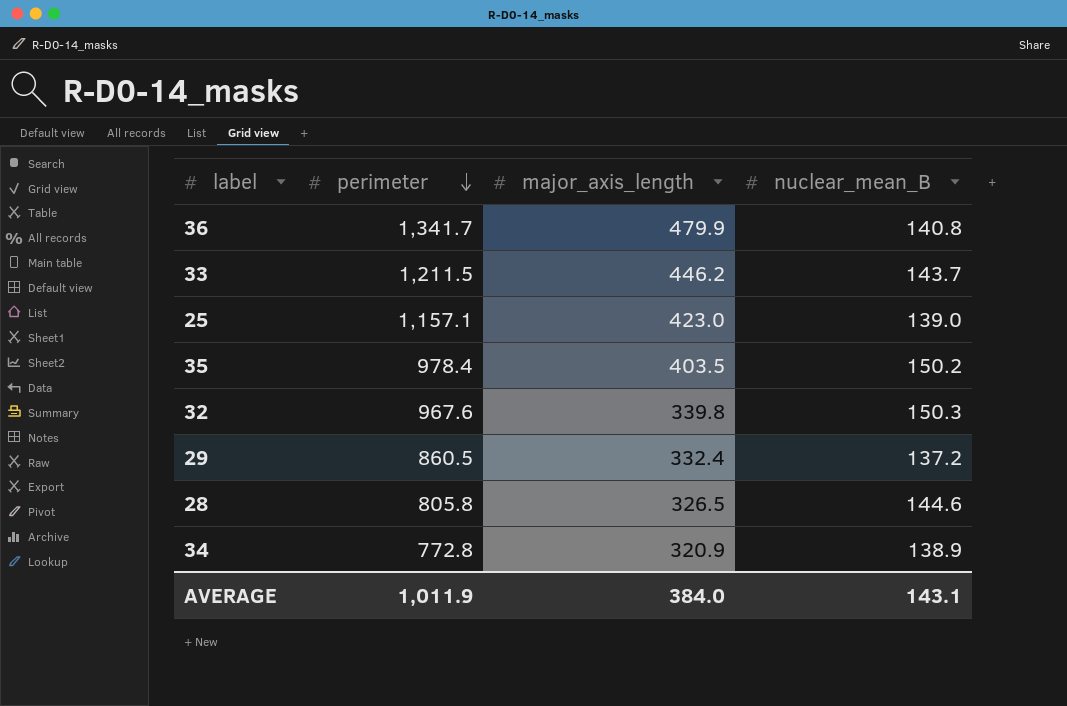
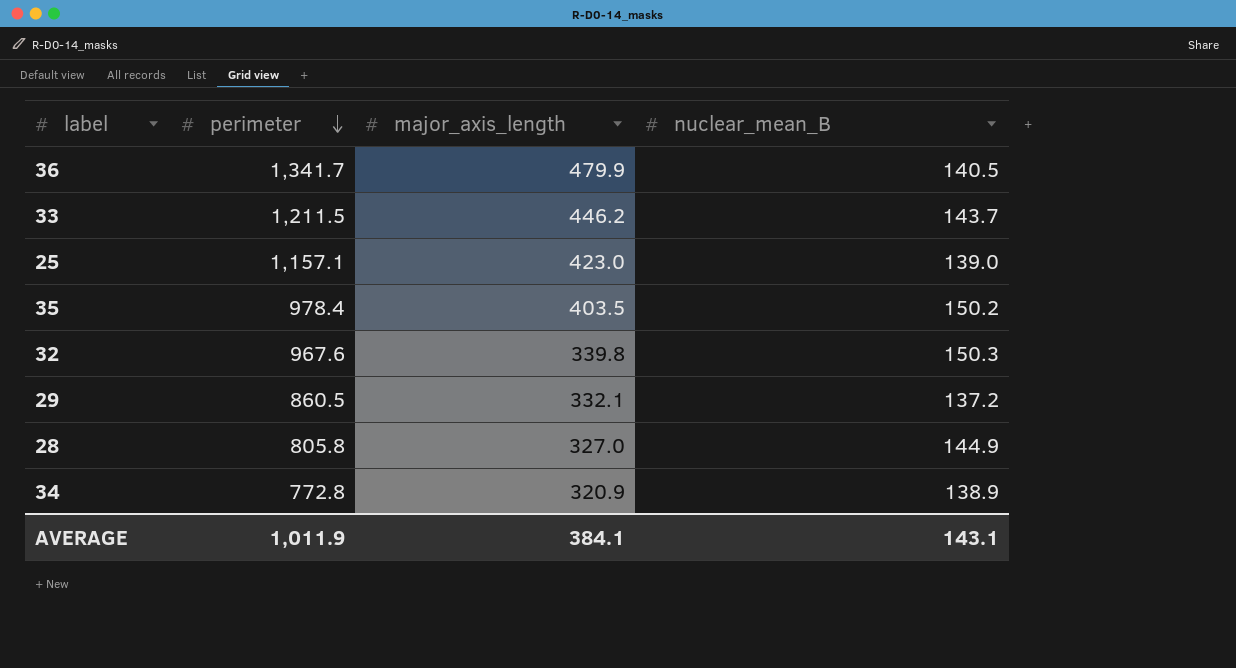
36 | nuclear_mean_B: 140.8 -> 140.5
29 | major_axis_length: 332.4 -> 332.1
28 | major_axis_length: 326.5 -> 327.0
28 | nuclear_mean_B: 144.6 -> 144.9
AVERAGE | major_axis_length: 384.0 -> 384.1

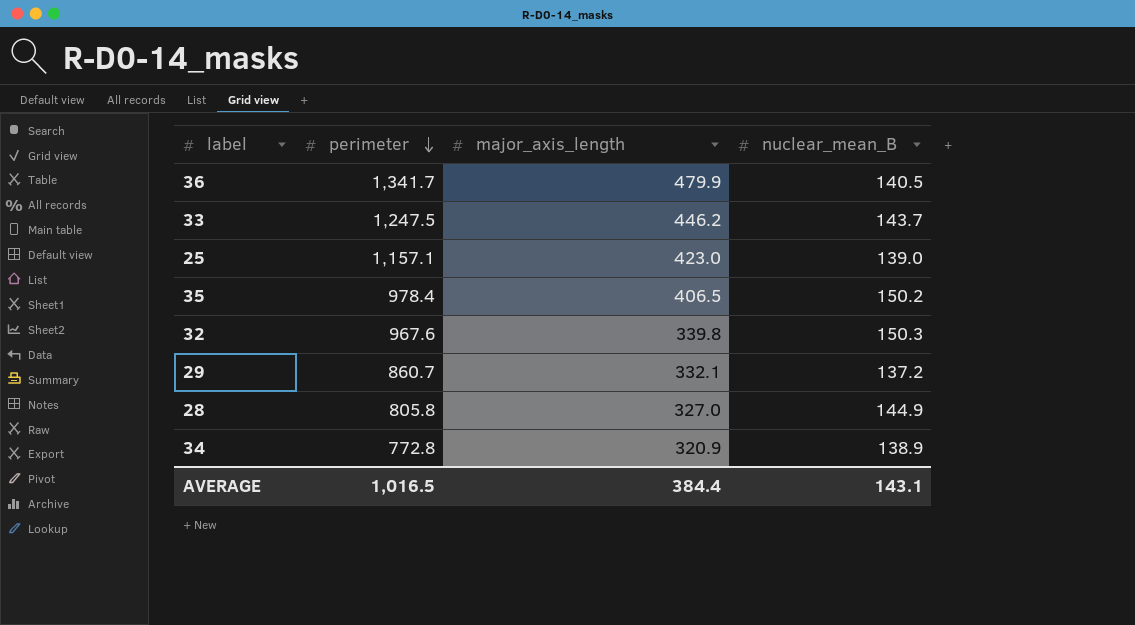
33 | perimeter: 1,211.5 -> 1,247.5
35 | major_axis_length: 403.5 -> 406.5
29 | perimeter: 860.5 -> 860.7
AVERAGE | perimeter: 1,011.9 -> 1,016.5
AVERAGE | major_axis_length: 384.1 -> 384.4

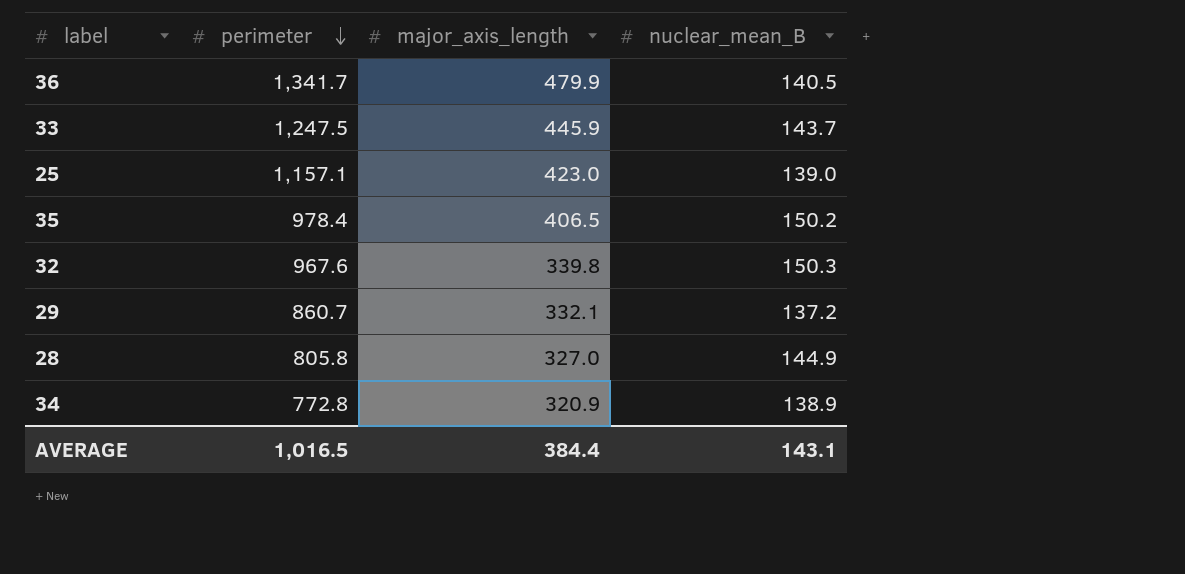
33 | major_axis_length: 446.2 -> 445.9

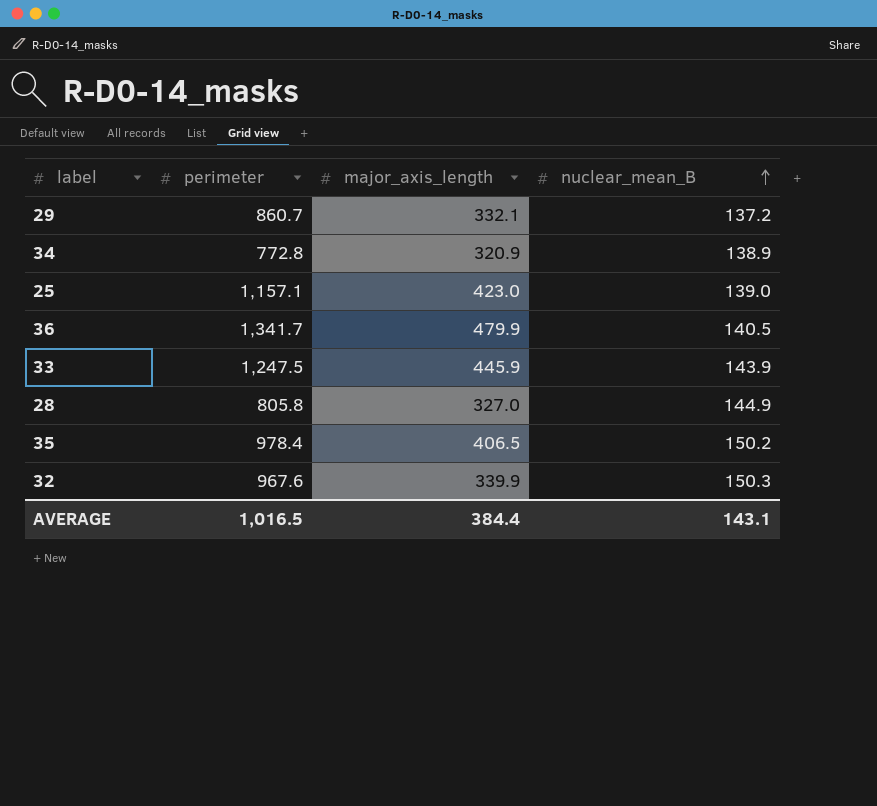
row order: perimeter descending -> nuclear_mean_B ascending
33 | nuclear_mean_B: 143.7 -> 143.9
32 | major_axis_length: 339.8 -> 339.9

